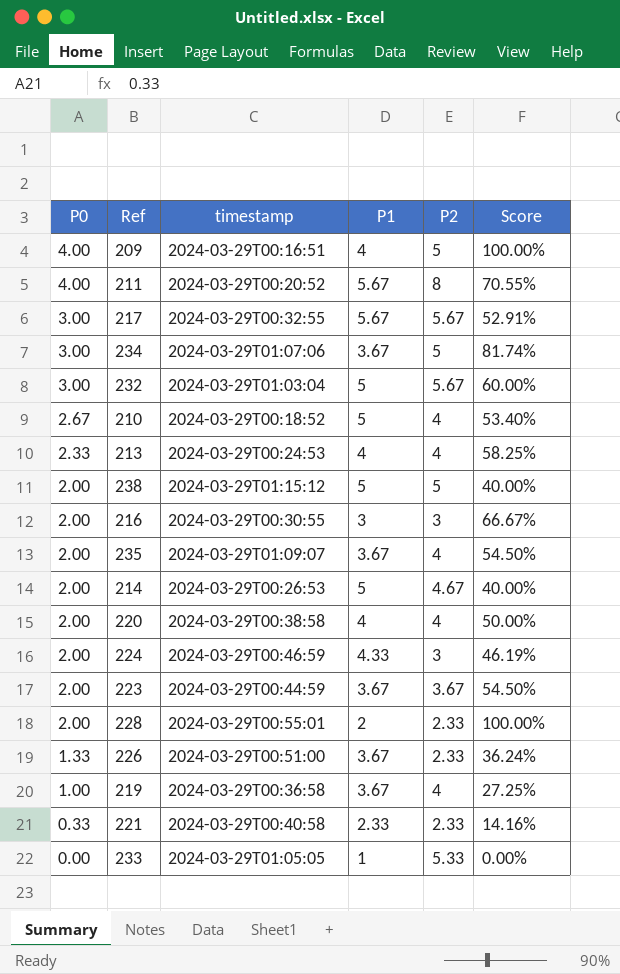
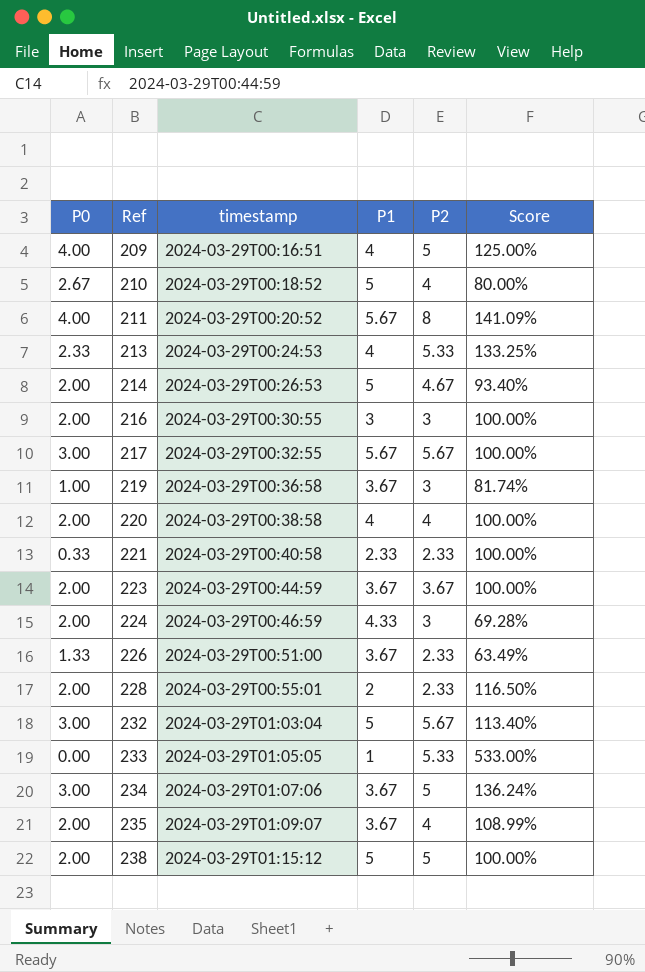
row order: P0 descending -> Ref ascending
column Score | formula: [P0] / [P1] -> [P2] / [P1]
213 | P2: 4 -> 5.33
219 | P2: 4 -> 3

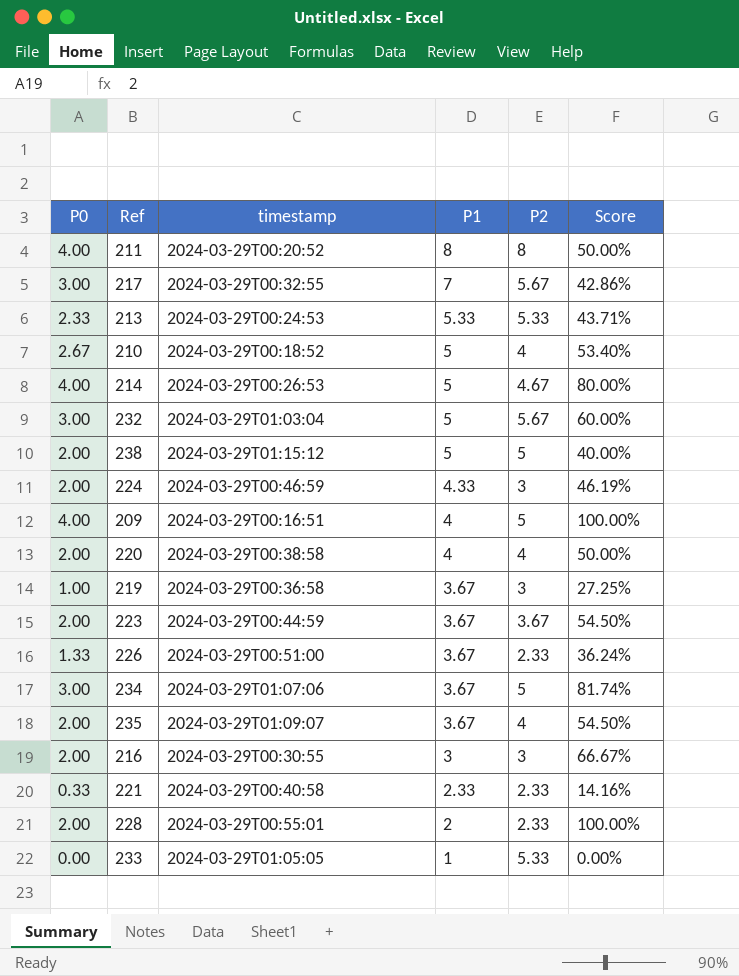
row order: Ref ascending -> P1 descending
column Score | formula: [P2] / [P1] -> [P0] / [P1]
211 | P1: 5.67 -> 8
217 | P1: 5.67 -> 7
213 | P1: 4 -> 5.33
214 | P0: 2.00 -> 4.00

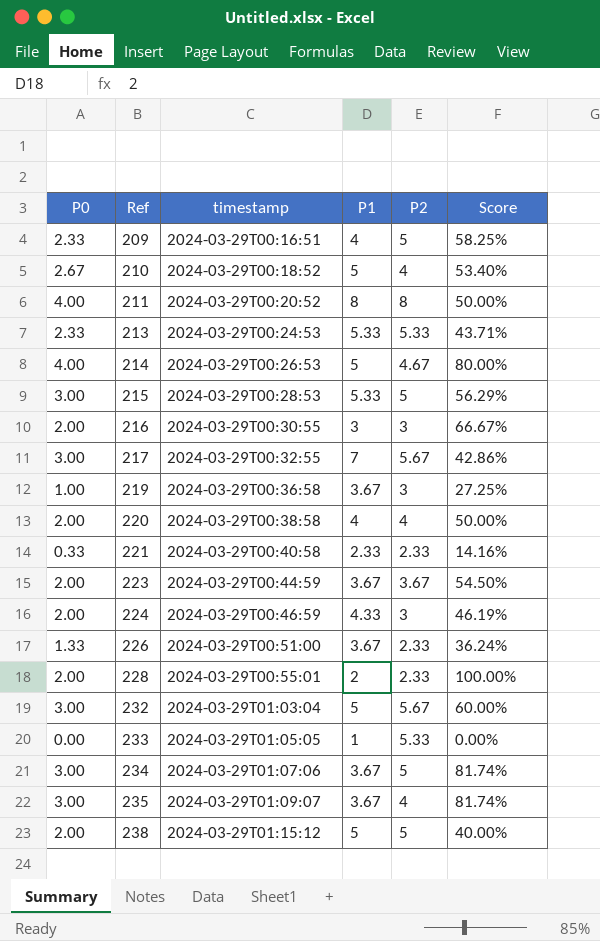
row order: P1 descending -> Ref ascending
209 | P0: 4.00 -> 2.33
209 | Score: 100.00% -> 58.25%
row 215: none -> 3.00 | 2024-03-29T00:28:53 | 5.33 | 5 | 56.29%
235 | P0: 2.00 -> 3.00
235 | Score: 54.50% -> 81.74%

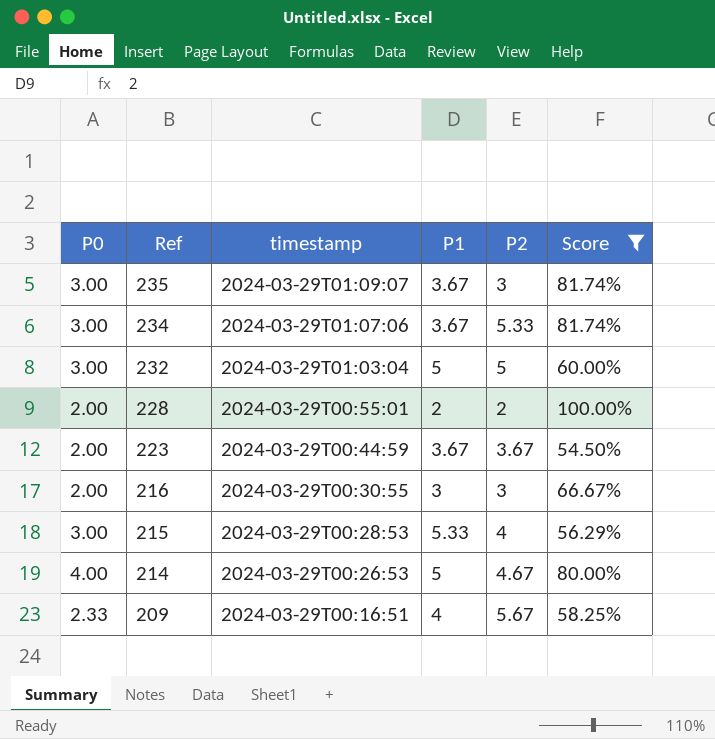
filter: none -> Score >= 54.50%
row order: Ref ascending -> Ref descending
235 | P2: 4 -> 3
234 | P2: 5 -> 5.33
232 | P2: 5.67 -> 5
228 | P2: 2.33 -> 2
215 | P2: 5 -> 4
209 | P2: 5 -> 5.67

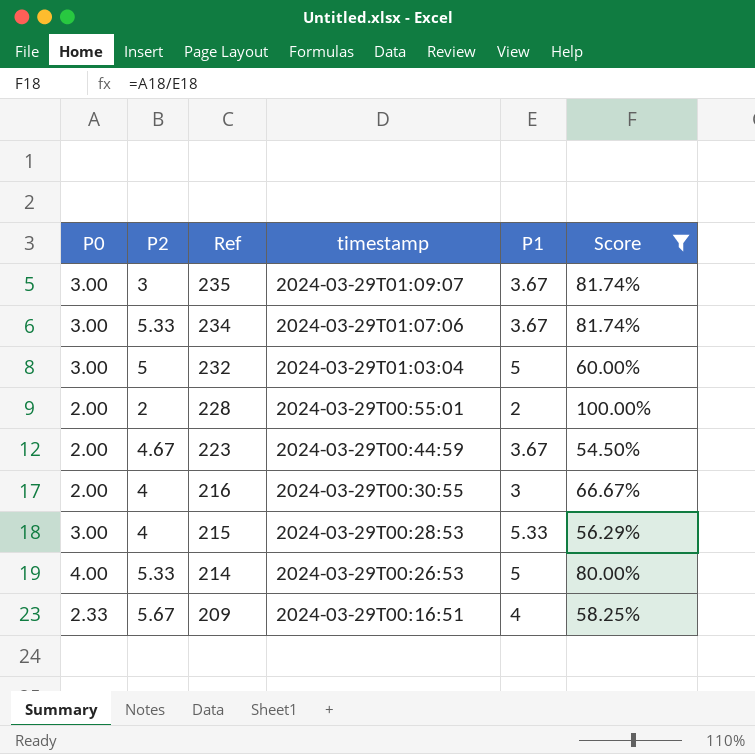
column P2 | position: 5 -> 2
223 | P2: 3.67 -> 4.67
216 | P2: 3 -> 4
214 | P2: 4.67 -> 5.33

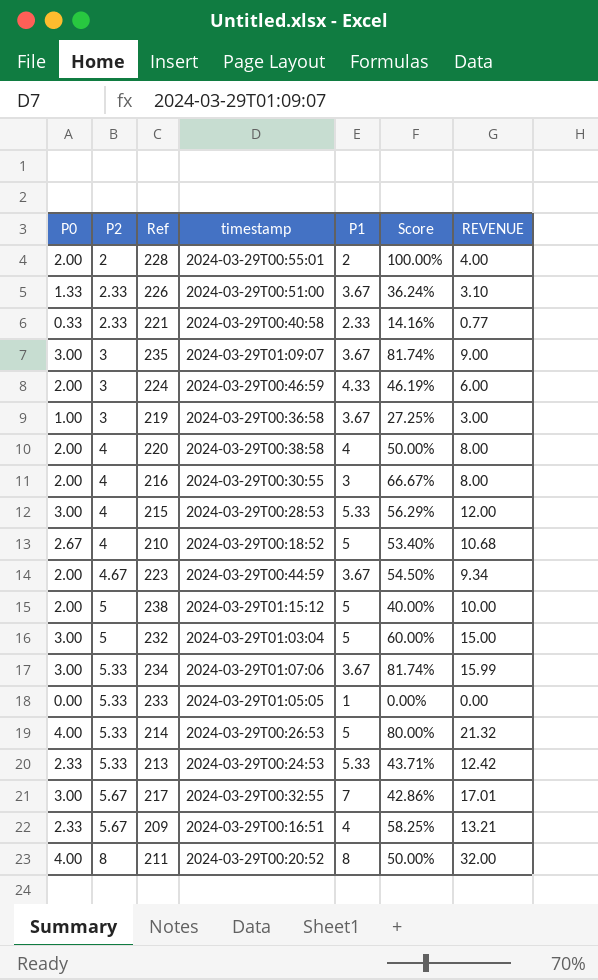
filter: Score >= 54.50% -> none
row order: Ref descending -> P2 ascending
column REVENUE | formula: none -> [P0] * [P2]

